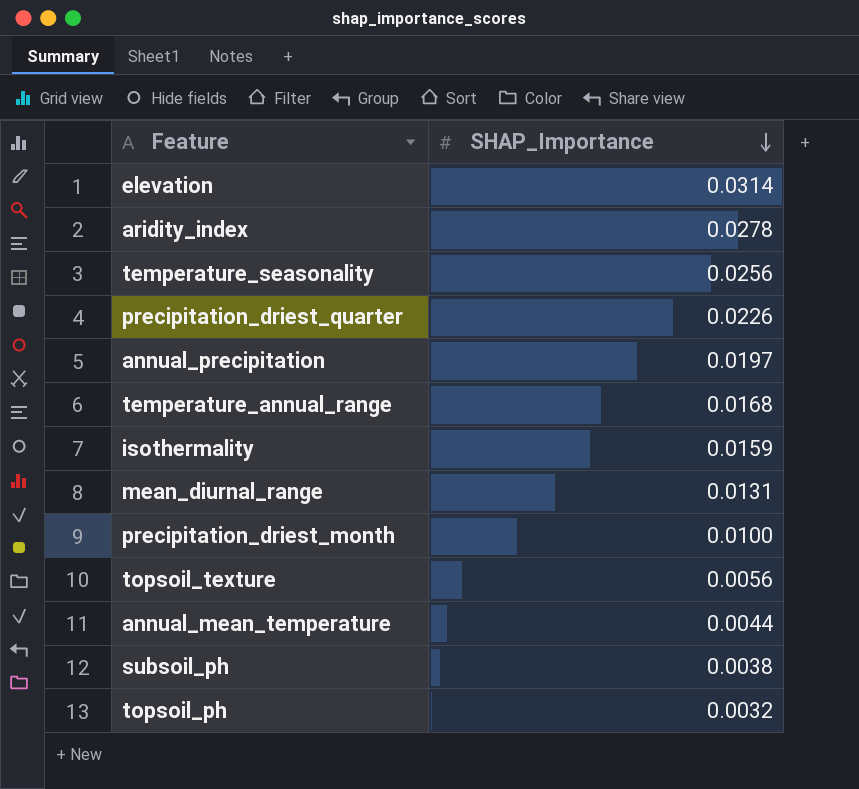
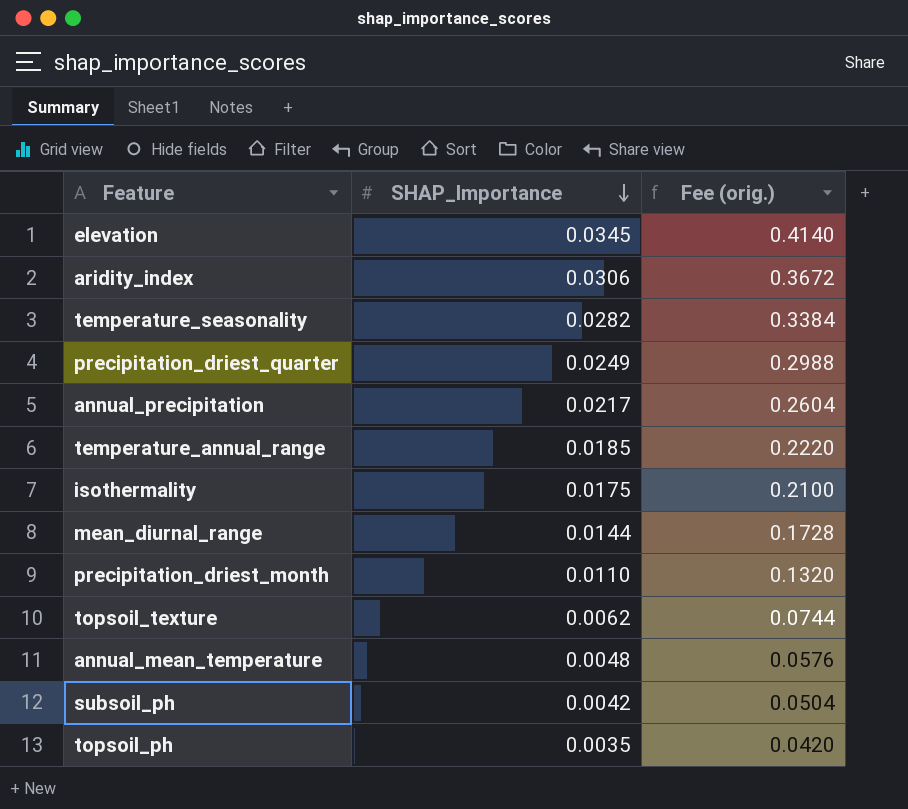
column Fee (orig.) | formula: none -> [SHAP_Importance] * 12
elevation | SHAP_Importance: 0.0314 -> 0.0345
aridity_index | SHAP_Importance: 0.0278 -> 0.0306
temperature_seasonality | SHAP_Importance: 0.0256 -> 0.0282
precipitation_driest_quarter | SHAP_Importance: 0.0226 -> 0.0249
annual_precipitation | SHAP_Importance: 0.0197 -> 0.0217
temperature_annual_range | SHAP_Importance: 0.0168 -> 0.0185
isothermality | SHAP_Importance: 0.0159 -> 0.0175
mean_diurnal_range | SHAP_Importance: 0.0131 -> 0.0144
precipitation_driest_month | SHAP_Importance: 0.0100 -> 0.0110
topsoil_texture | SHAP_Importance: 0.0056 -> 0.0062
annual_mean_temperature | SHAP_Importance: 0.0044 -> 0.0048
subsoil_ph | SHAP_Importance: 0.0038 -> 0.0042
topsoil_ph | SHAP_Importance: 0.0032 -> 0.0035

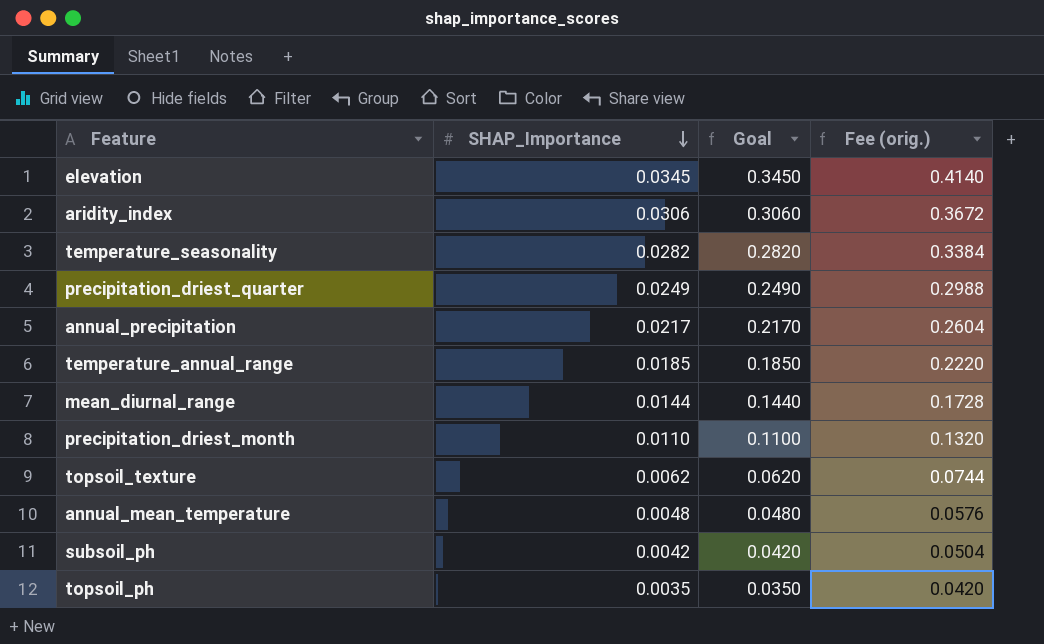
column Goal | formula: none -> [SHAP_Importance] * 10
row isothermality: 0.0175 | 0.2100 -> none

